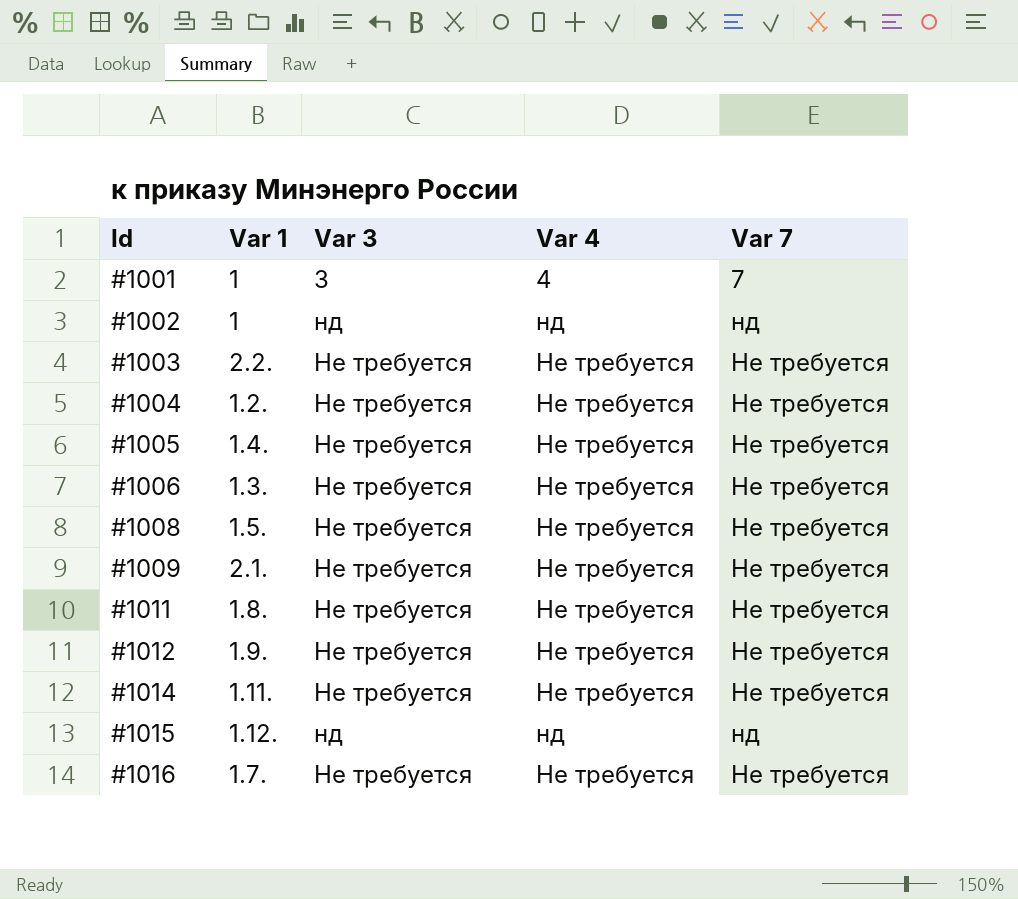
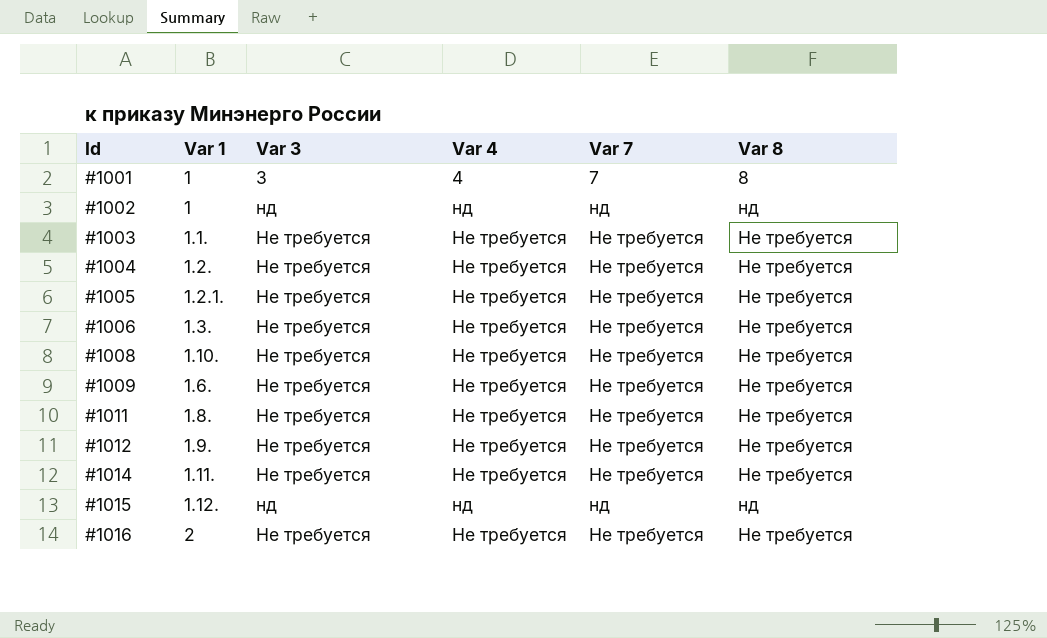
column Var 8 | position: none -> 6
#1003 | Var 1: 2.2. -> 1.1.
#1005 | Var 1: 1.4. -> 1.2.1.
#1008 | Var 1: 1.5. -> 1.10.
#1009 | Var 1: 2.1. -> 1.6.
#1016 | Var 1: 1.7. -> 2

